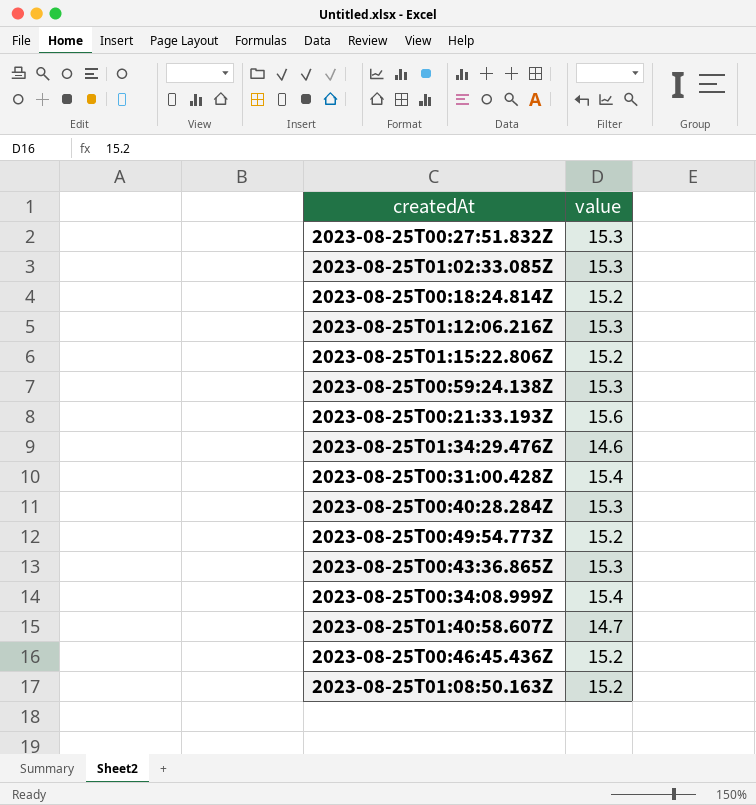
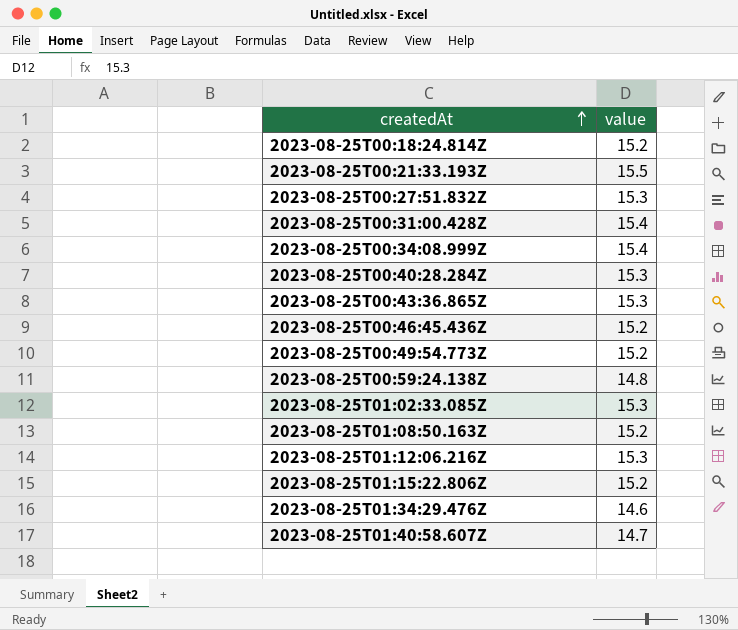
row order: none -> createdAt ascending
2023-08-25T00:21:33.193Z | value: 15.6 -> 15.5
2023-08-25T00:59:24.138Z | value: 15.3 -> 14.8

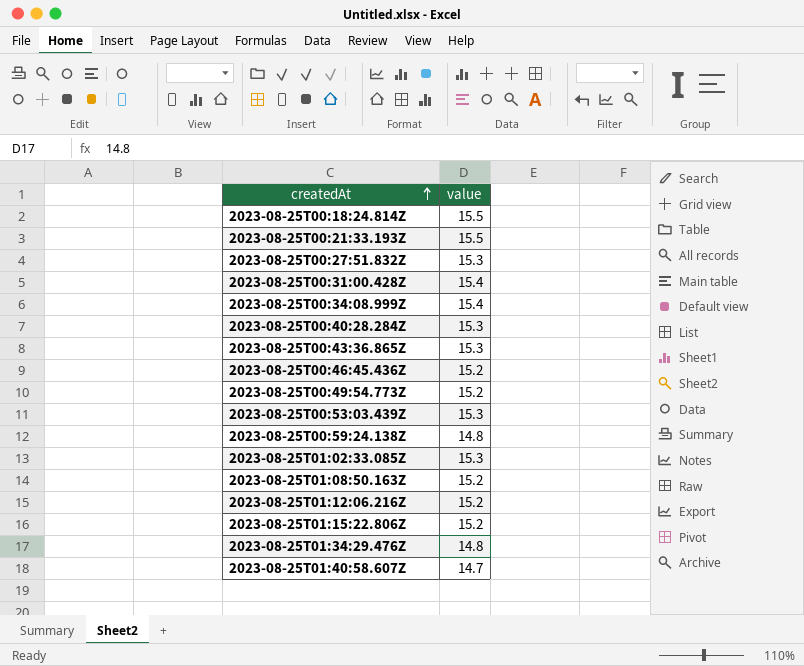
2023-08-25T00:18:24.814Z | value: 15.2 -> 15.5
row 2023-08-25T00:53:03.439Z: none -> 15.3
2023-08-25T01:12:06.216Z | value: 15.3 -> 15.2
2023-08-25T01:34:29.476Z | value: 14.6 -> 14.8

